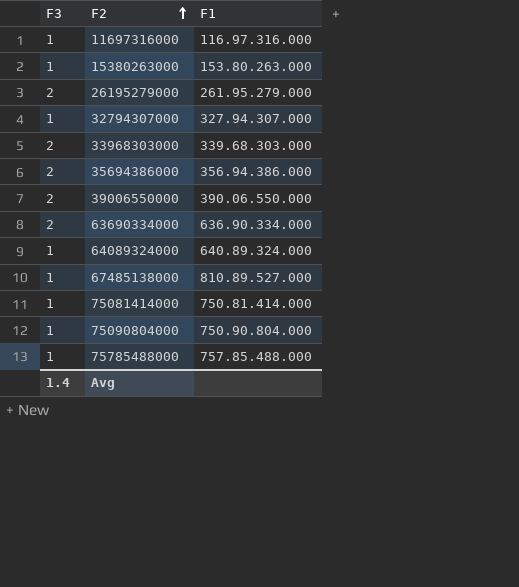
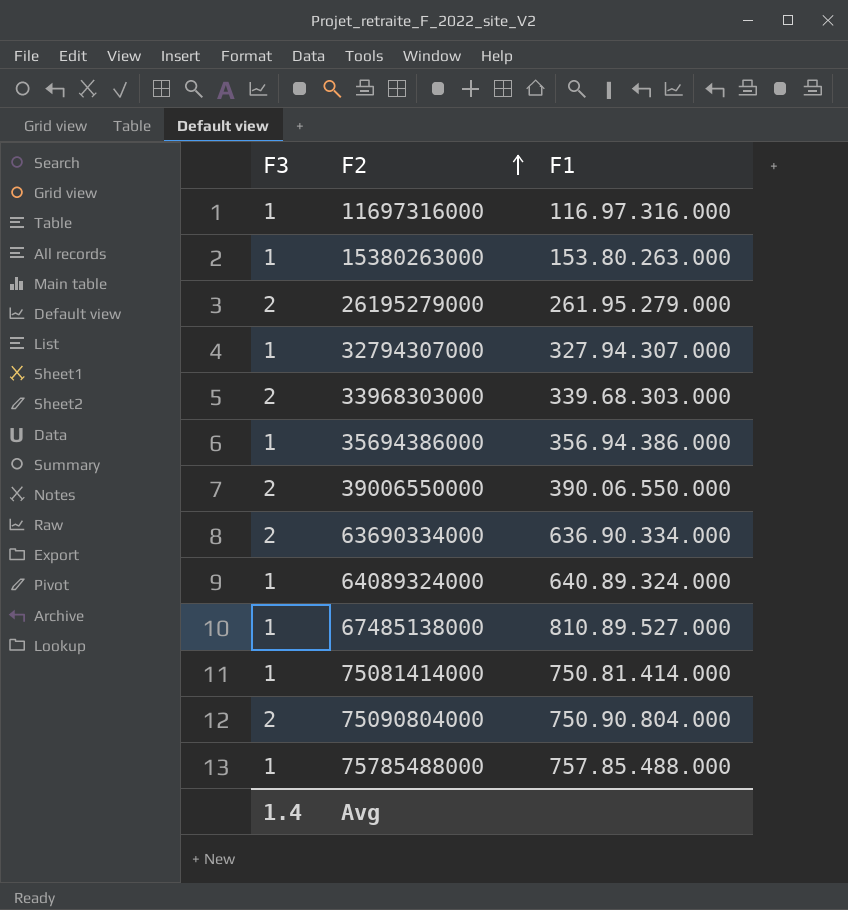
35694386000 | F3: 2 -> 1
75090804000 | F3: 1 -> 2

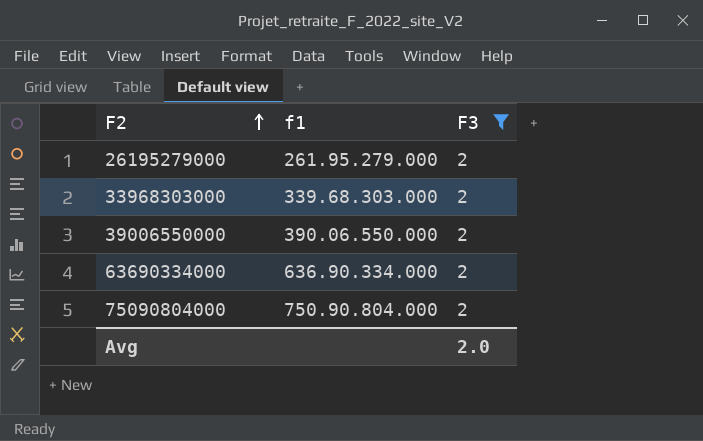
filter: none -> F3 = 2
column name: F1 -> f1
column F3 | position: 1 -> 3
Avg | F3: 1.4 -> 2.0

